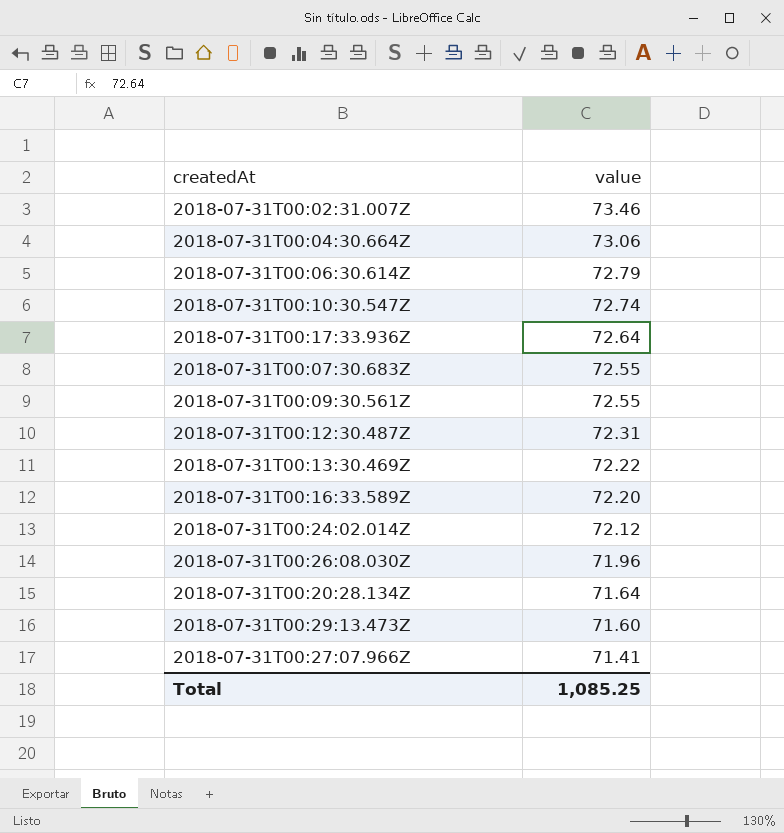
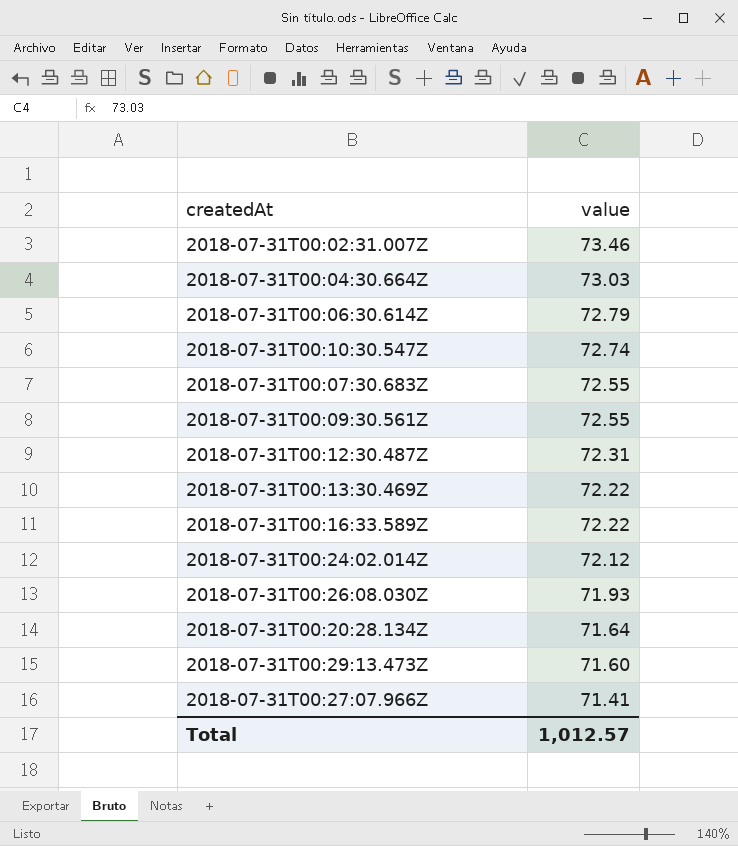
row 2018-07-31T00:17:33.936Z: 72.64 -> none
2018-07-31T00:04:30.664Z | value: 73.06 -> 73.03
2018-07-31T00:16:33.589Z | value: 72.20 -> 72.22
2018-07-31T00:26:08.030Z | value: 71.96 -> 71.93
Total | value: 1,085.25 -> 1,012.57

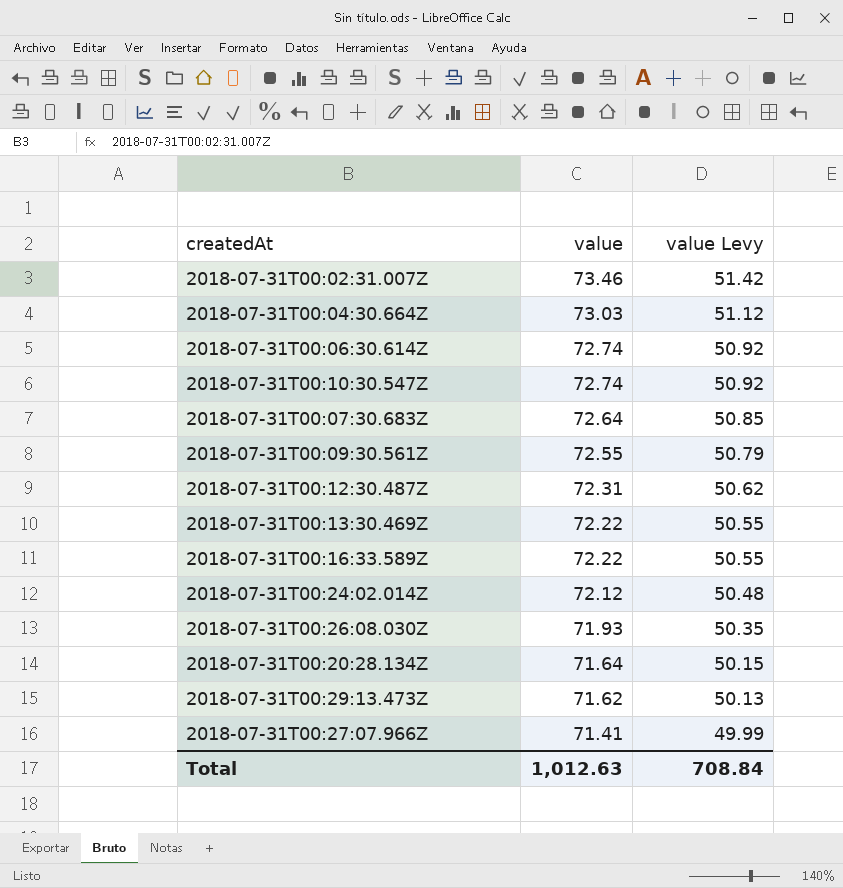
column value Levy | formula: none -> [value] * 0.7
2018-07-31T00:06:30.614Z | value: 72.79 -> 72.74
2018-07-31T00:07:30.683Z | value: 72.55 -> 72.64
2018-07-31T00:29:13.473Z | value: 71.60 -> 71.62
Total | value: 1,012.57 -> 1,012.63

